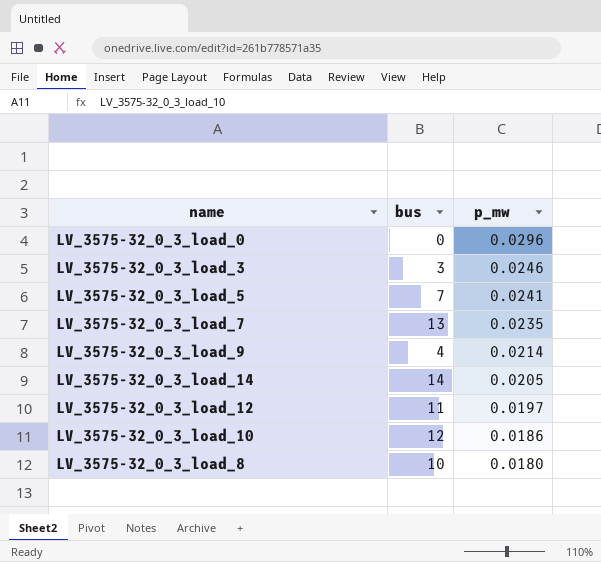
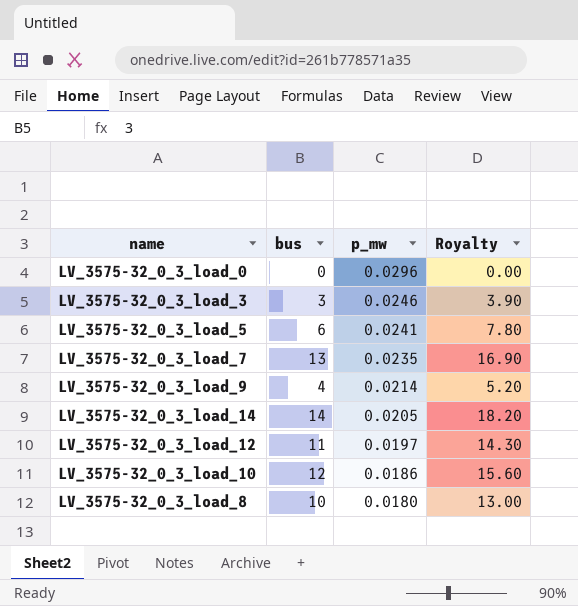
column Royalty | formula: none -> [bus] * 1.3
LV_3575-32_0_3_load_5 | bus: 7 -> 6

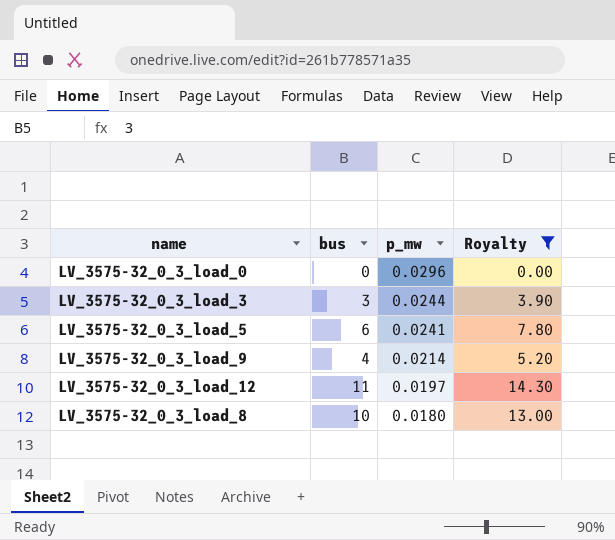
filter: none -> Royalty <= 14.30
LV_3575-32_0_3_load_3 | p_mw: 0.0246 -> 0.0244

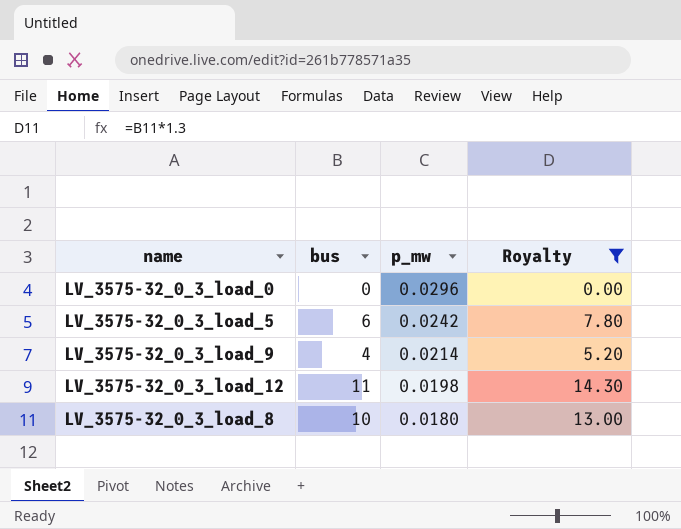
row LV_3575-32_0_3_load_3: 3 | 0.0244 | 3.90 -> none
LV_3575-32_0_3_load_5 | p_mw: 0.0241 -> 0.0242
LV_3575-32_0_3_load_12 | p_mw: 0.0197 -> 0.0198

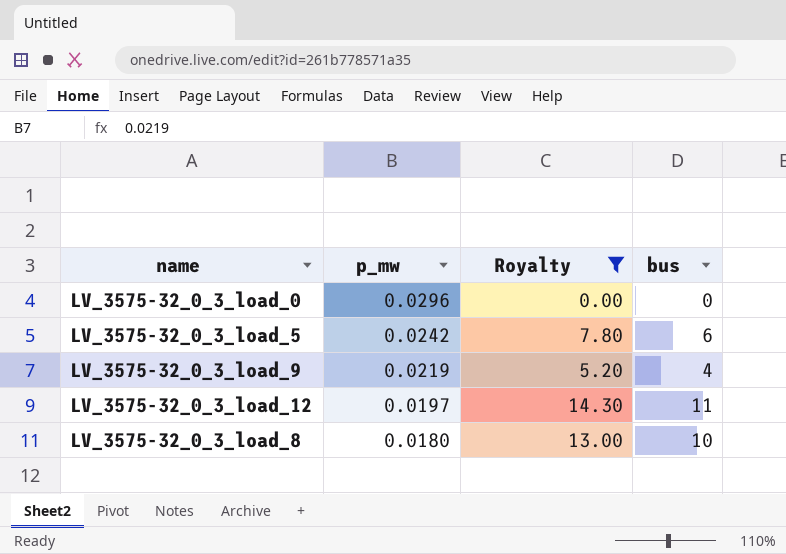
column bus | position: 2 -> 4
LV_3575-32_0_3_load_9 | p_mw: 0.0214 -> 0.0219
LV_3575-32_0_3_load_12 | p_mw: 0.0198 -> 0.0197

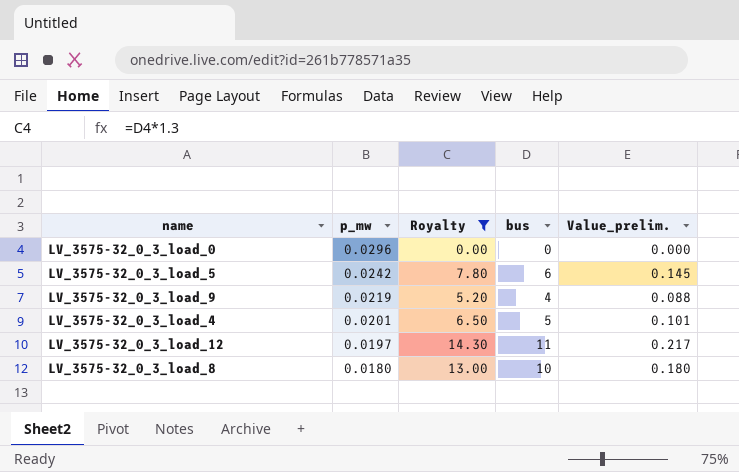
column Value_prelim. | formula: none -> [p_mw] * [bus]
row LV_3575-32_0_3_load_4: none -> 0.0201 | 6.50 | 5 | 0.101

